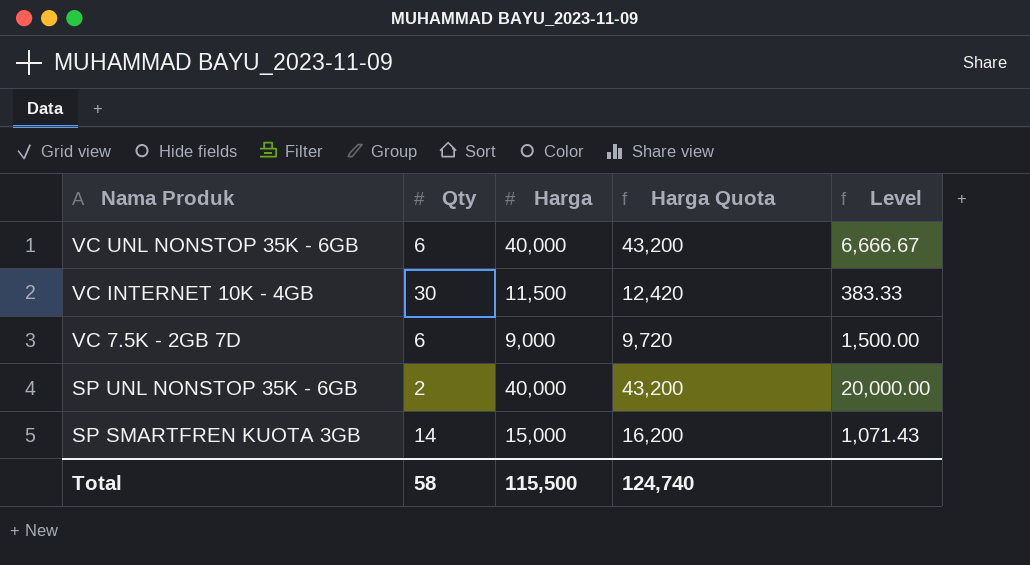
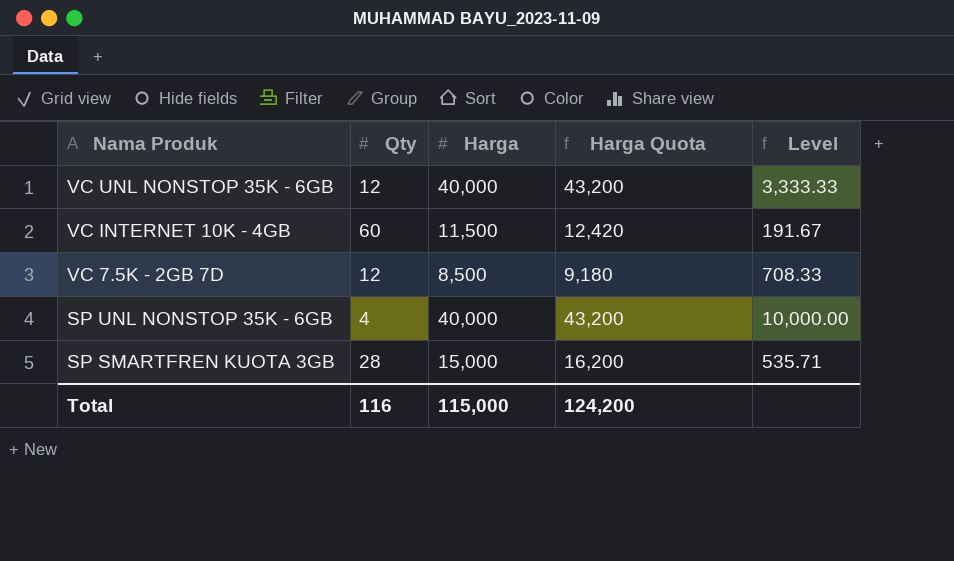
VC UNL NONSTOP 35K - 6GB | Qty: 6 -> 12
VC UNL NONSTOP 35K - 6GB | Level: 6,666.67 -> 3,333.33
VC INTERNET 10K - 4GB | Qty: 30 -> 60
VC INTERNET 10K - 4GB | Level: 383.33 -> 191.67
VC 7.5K - 2GB 7D | Qty: 6 -> 12
VC 7.5K - 2GB 7D | Harga: 9,000 -> 8,500
VC 7.5K - 2GB 7D | Harga Quota: 9,720 -> 9,180
VC 7.5K - 2GB 7D | Level: 1,500.00 -> 708.33
SP UNL NONSTOP 35K - 6GB | Qty: 2 -> 4
SP UNL NONSTOP 35K - 6GB | Level: 20,000.00 -> 10,000.00
SP SMARTFREN KUOTA 3GB | Qty: 14 -> 28
SP SMARTFREN KUOTA 3GB | Level: 1,071.43 -> 535.71
Total | Qty: 58 -> 116
Total | Harga: 115,500 -> 115,000
Total | Harga Quota: 124,740 -> 124,200

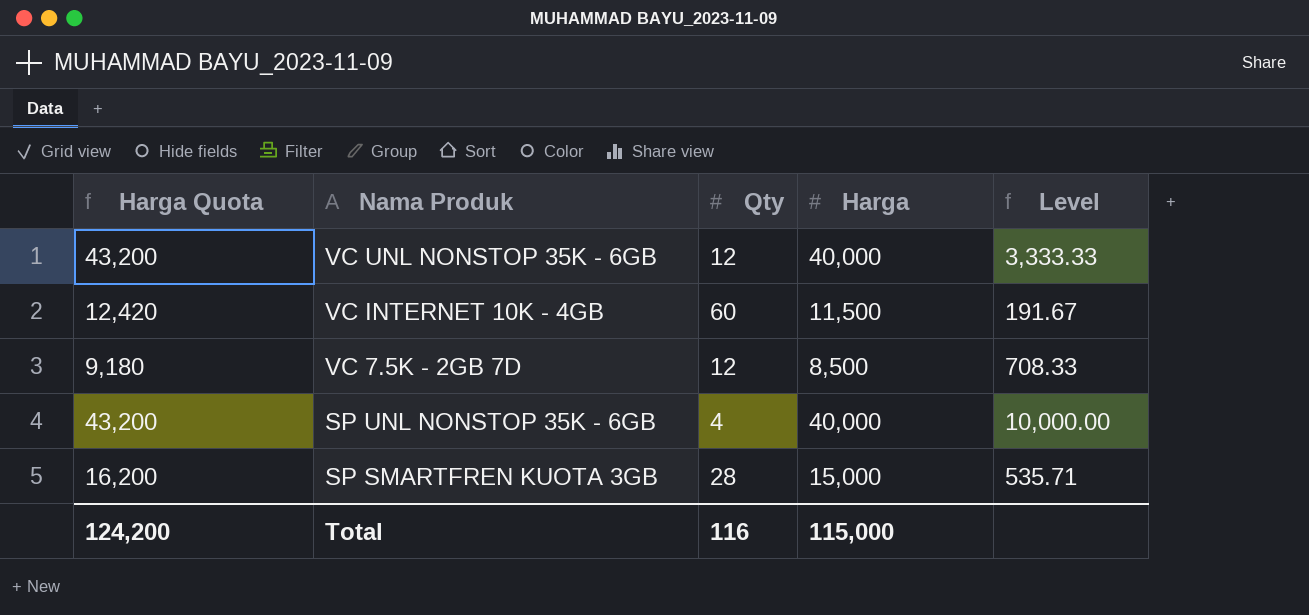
column Harga Quota | position: 4 -> 1

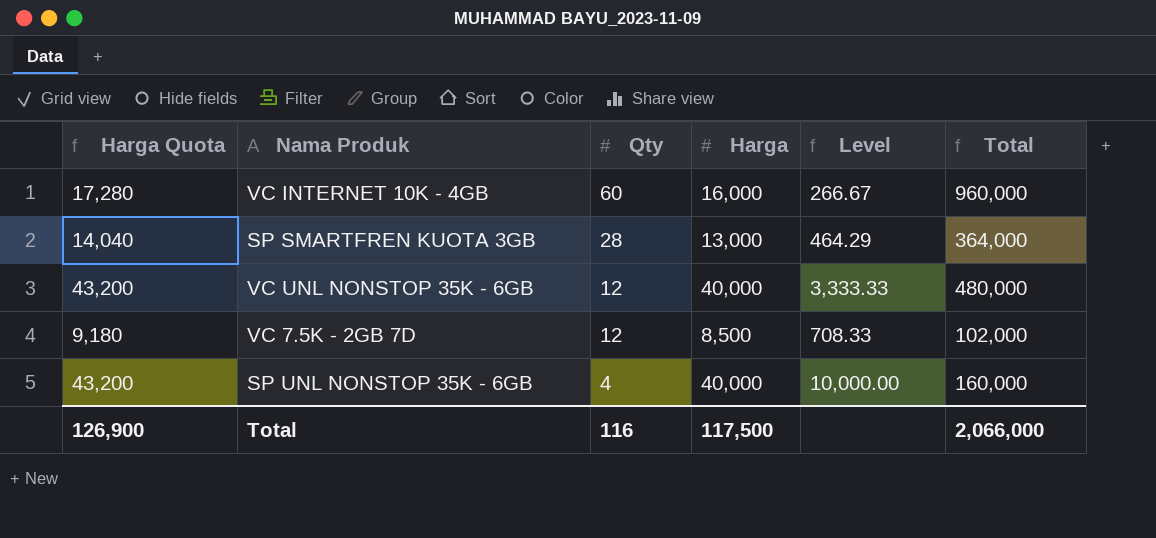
row order: Nama Produk descending -> Qty descending
column Total | formula: none -> [Qty] * [Harga]
VC INTERNET 10K - 4GB | Harga Quota: 12,420 -> 17,280
VC INTERNET 10K - 4GB | Harga: 11,500 -> 16,000
VC INTERNET 10K - 4GB | Level: 191.67 -> 266.67
SP SMARTFREN KUOTA 3GB | Harga Quota: 16,200 -> 14,040
SP SMARTFREN KUOTA 3GB | Harga: 15,000 -> 13,000
SP SMARTFREN KUOTA 3GB | Level: 535.71 -> 464.29
Total | Harga Quota: 124,200 -> 126,900
Total | Harga: 115,000 -> 117,500

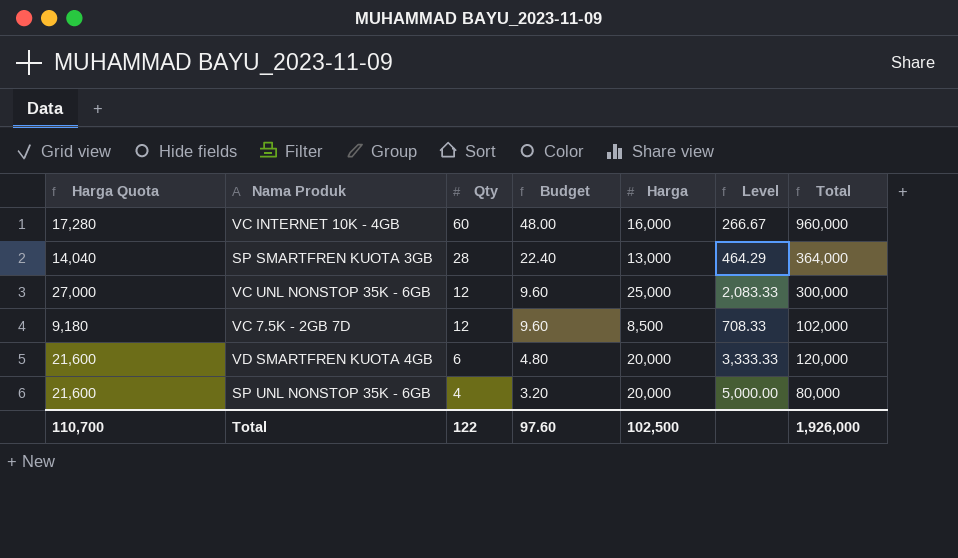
column Budget | formula: none -> [Qty] * 0.8
VC UNL NONSTOP 35K - 6GB | Harga Quota: 43,200 -> 27,000
VC UNL NONSTOP 35K - 6GB | Harga: 40,000 -> 25,000
VC UNL NONSTOP 35K - 6GB | Level: 3,333.33 -> 2,083.33
VC UNL NONSTOP 35K - 6GB | Total: 480,000 -> 300,000
row VD SMARTFREN KUOTA 4GB: none -> 21,600 | 6 | 4.80 | 20,000 | 3,333.33 | 120,000
SP UNL NONSTOP 35K - 6GB | Harga Quota: 43,200 -> 21,600
SP UNL NONSTOP 35K - 6GB | Harga: 40,000 -> 20,000
SP UNL NONSTOP 35K - 6GB | Level: 10,000.00 -> 5,000.00
SP UNL NONSTOP 35K - 6GB | Total: 160,000 -> 80,000
Total | Harga Quota: 126,900 -> 110,700
Total | Qty: 116 -> 122
Total | Harga: 117,500 -> 102,500
Total | Total: 2,066,000 -> 1,926,000

